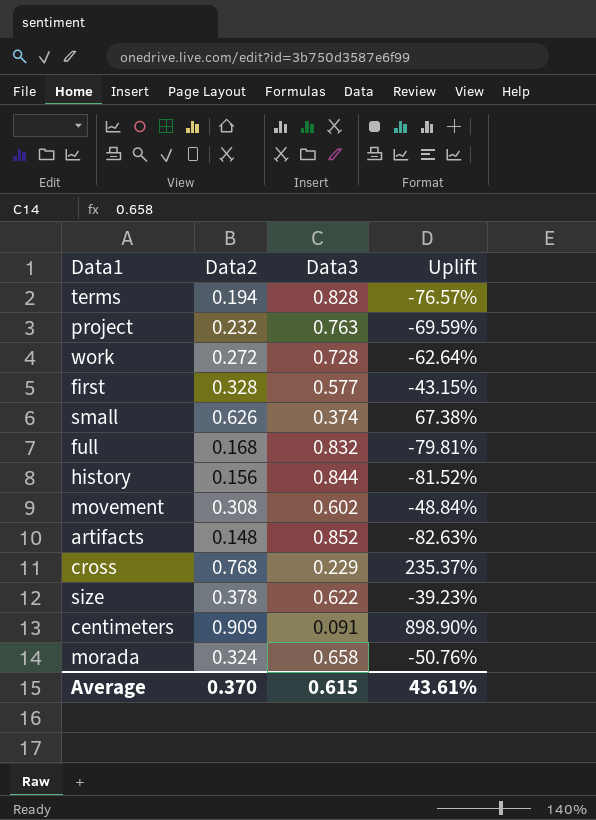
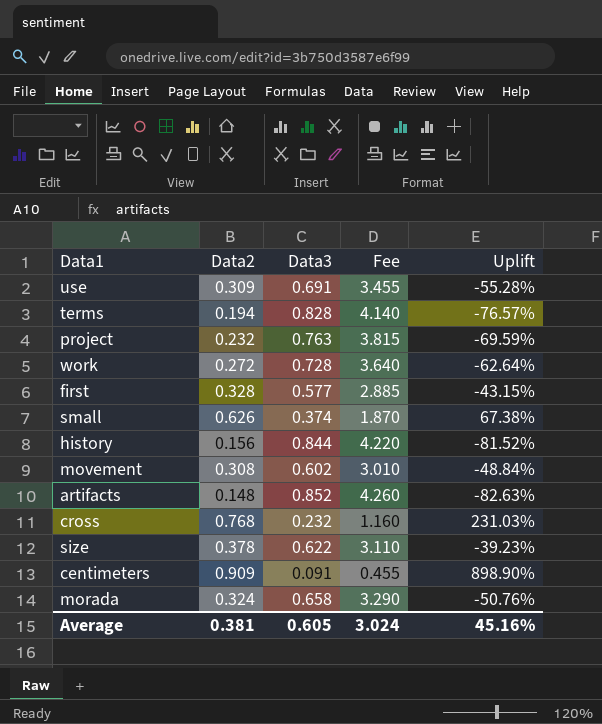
column Fee | formula: none -> [Data3] * 5
row full: 0.168 | 0.832 | -79.81% -> none
row use: none -> 0.309 | 0.691 | 3.455 | -55.28%
cross | Data3: 0.229 -> 0.232
cross | Uplift: 235.37% -> 231.03%
Average | Data2: 0.370 -> 0.381
Average | Data3: 0.615 -> 0.605
Average | Uplift: 43.61% -> 45.16%

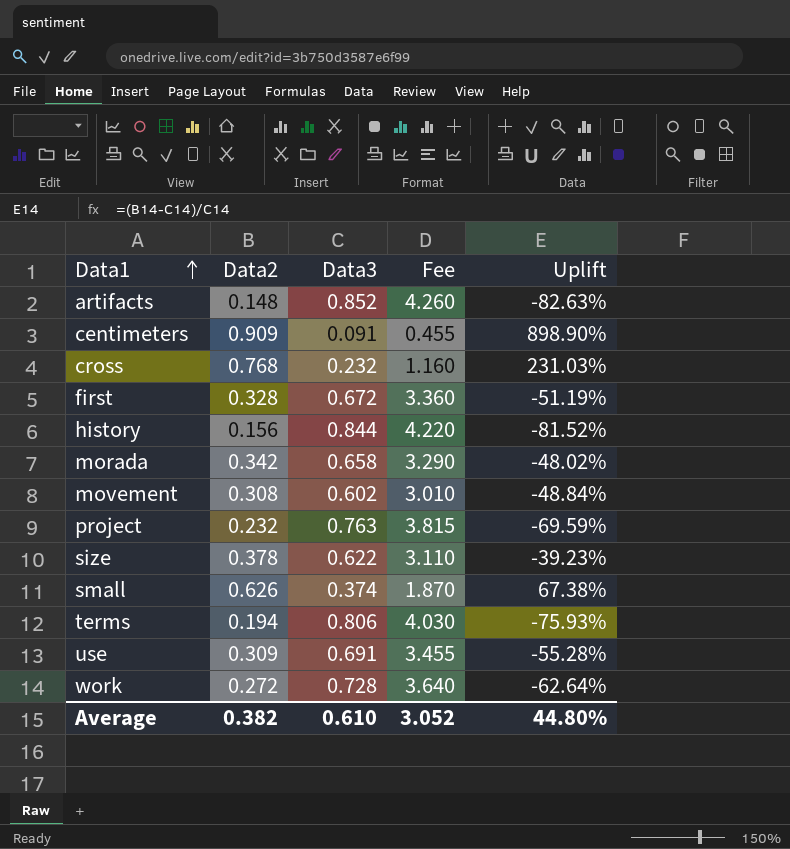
row order: none -> Data1 ascending
first | Data3: 0.577 -> 0.672
first | Fee: 2.885 -> 3.360
first | Uplift: -43.15% -> -51.19%
morada | Data2: 0.324 -> 0.342
morada | Uplift: -50.76% -> -48.02%
terms | Data3: 0.828 -> 0.806
terms | Fee: 4.140 -> 4.030
terms | Uplift: -76.57% -> -75.93%
Average | Data2: 0.381 -> 0.382
Average | Data3: 0.605 -> 0.610
Average | Fee: 3.024 -> 3.052
Average | Uplift: 45.16% -> 44.80%

